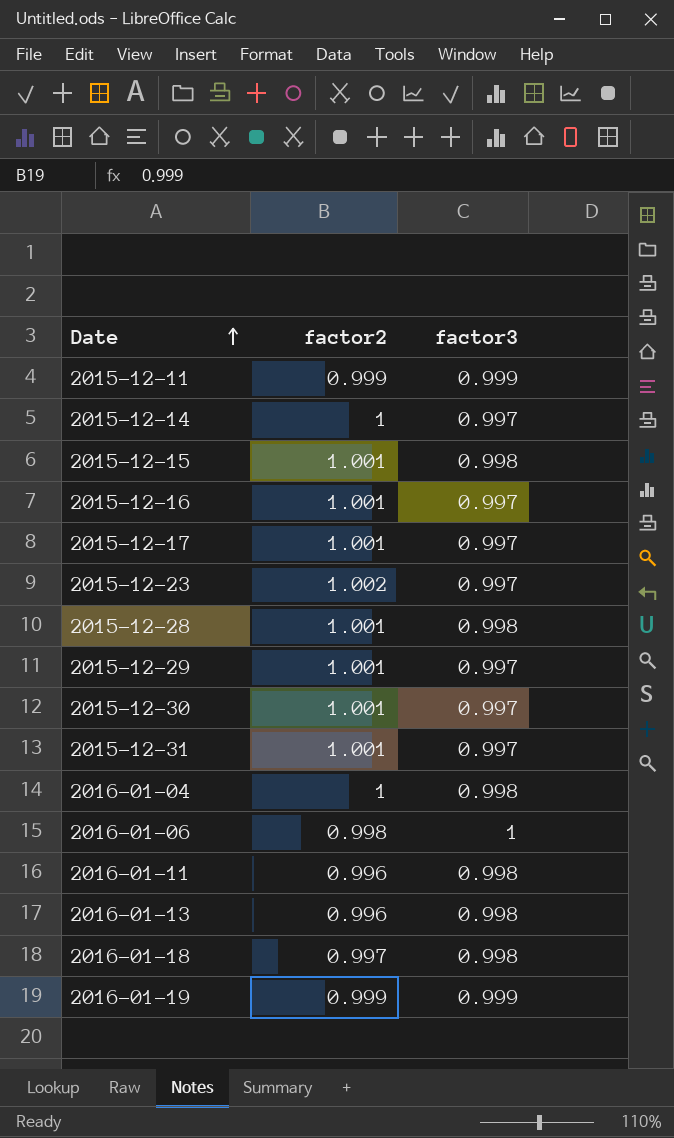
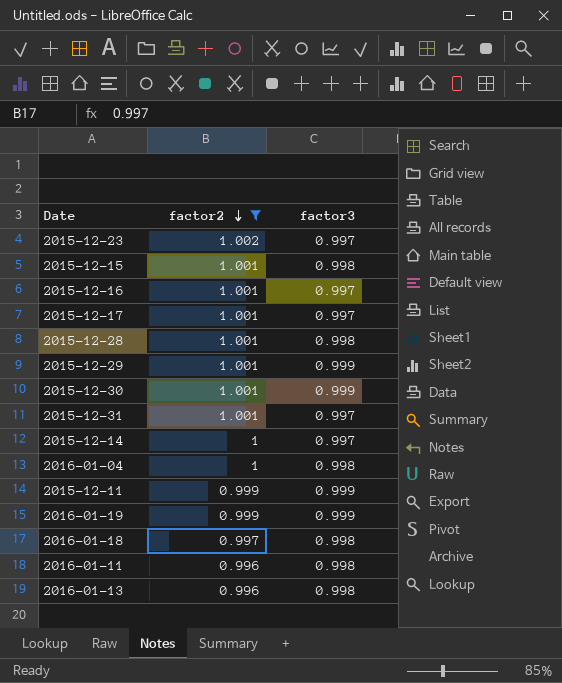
filter: none -> factor2 != 0.998
row order: Date ascending -> factor2 descending
2015-12-29 | factor3: 0.997 -> 0.999
2015-12-30 | factor3: 0.997 -> 0.999

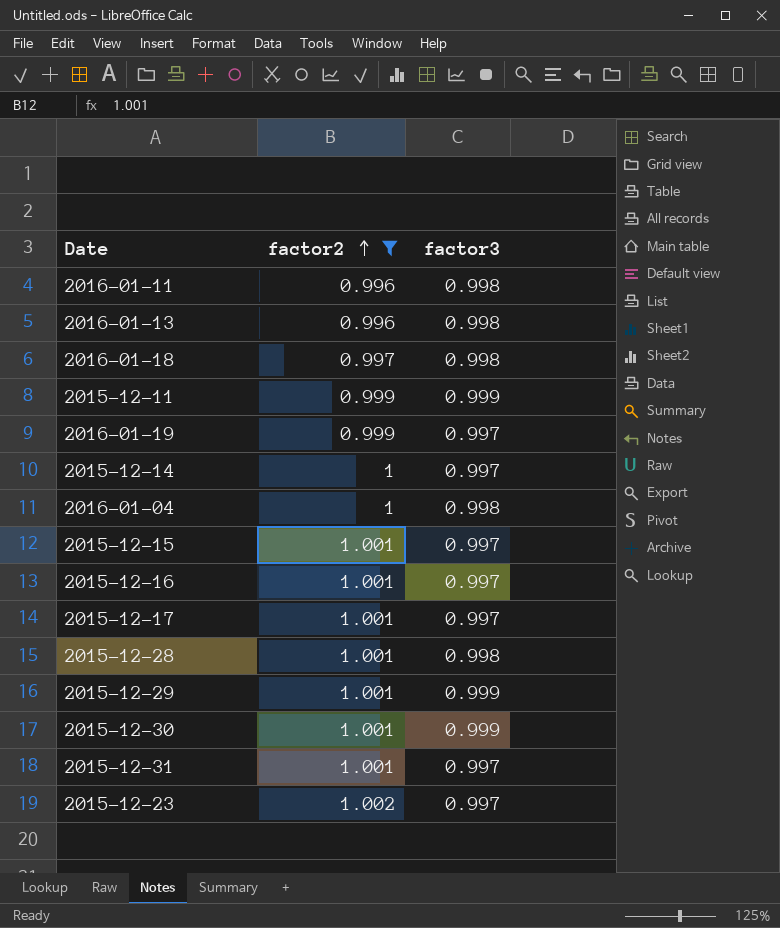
row order: factor2 descending -> factor2 ascending
2016-01-19 | factor3: 0.999 -> 0.997
2015-12-15 | factor3: 0.998 -> 0.997

